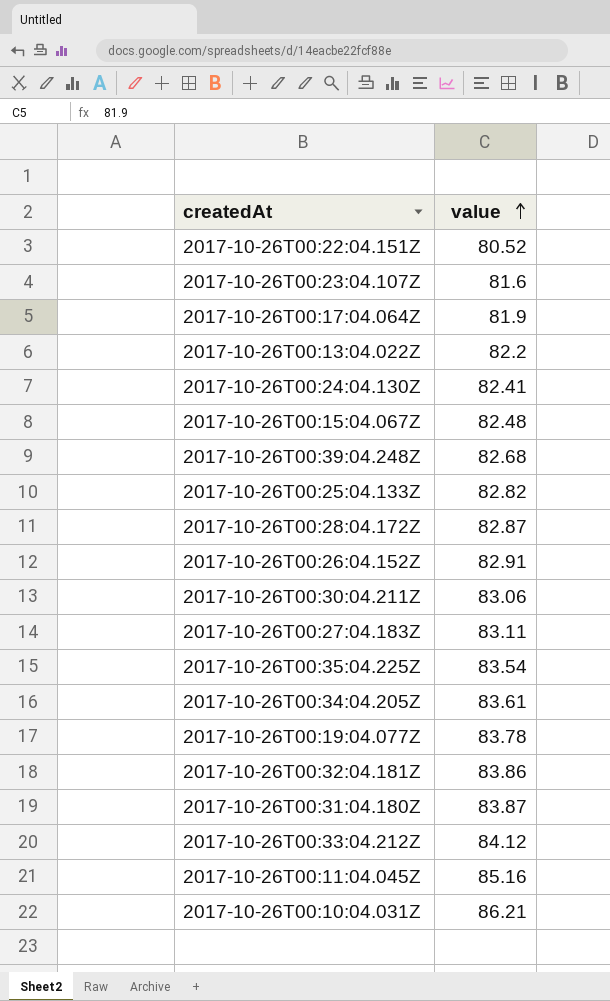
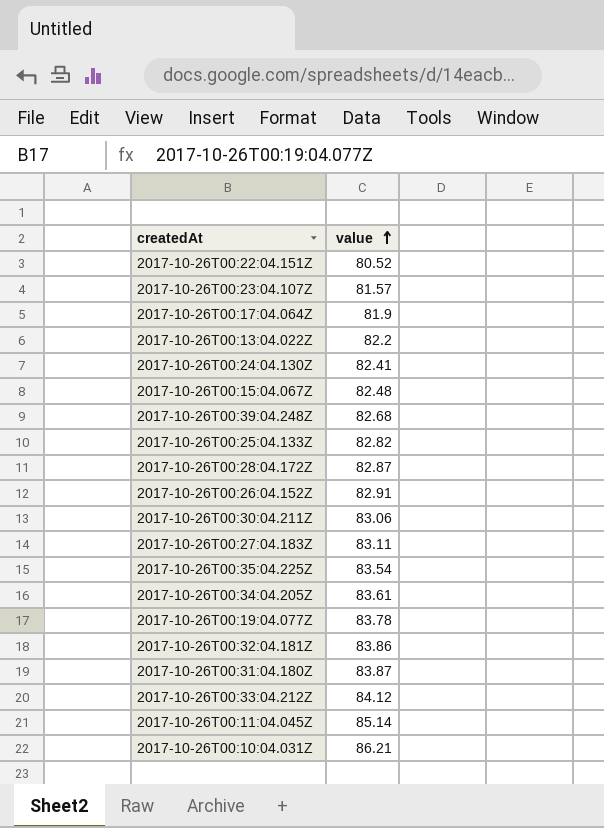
2017-10-26T00:23:04.107Z | value: 81.6 -> 81.57
2017-10-26T00:11:04.045Z | value: 85.16 -> 85.14

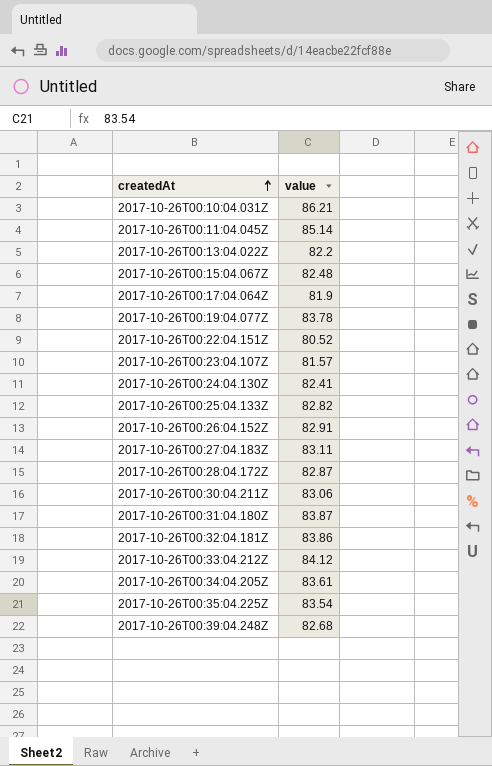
row order: value ascending -> createdAt ascending

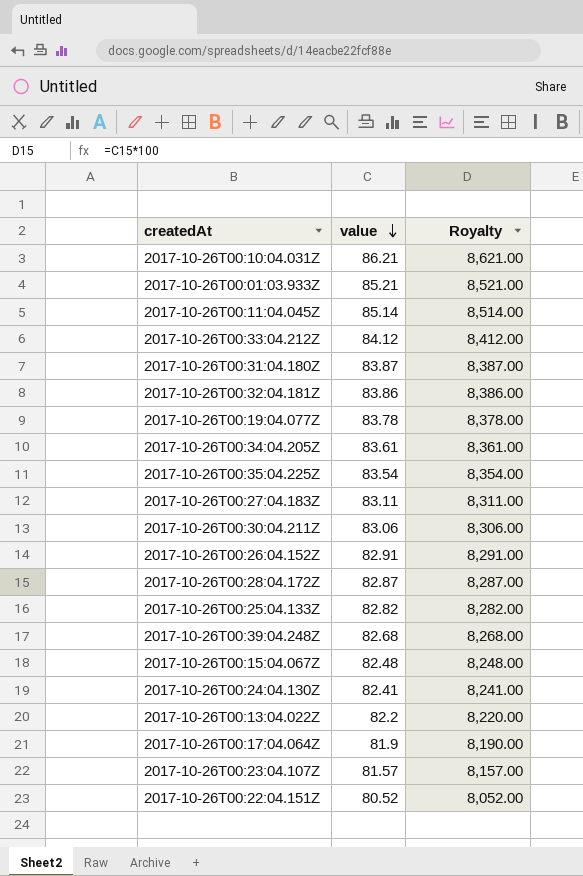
row order: createdAt ascending -> value descending
column Royalty | formula: none -> [value] * 100
row 2017-10-26T00:01:03.933Z: none -> 85.21 | 8,521.00

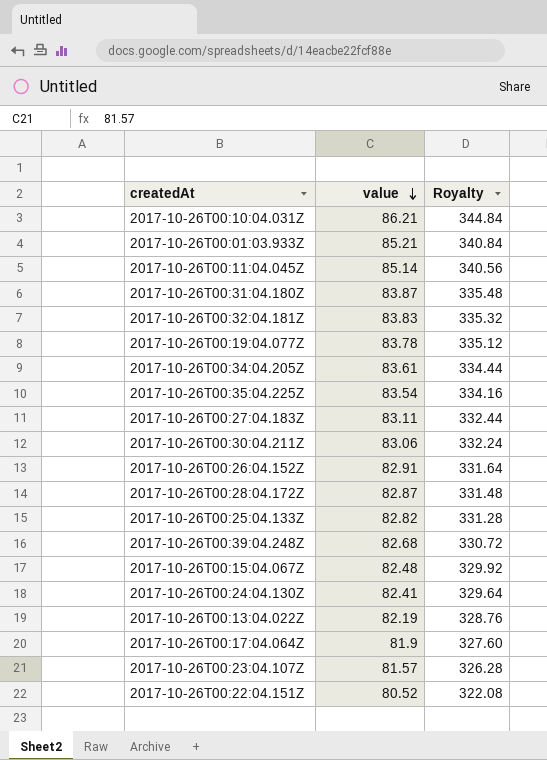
column Royalty | formula: [value] * 100 -> [value] * 4
row 2017-10-26T00:33:04.212Z: 84.12 | 8,412.00 -> none
2017-10-26T00:32:04.181Z | value: 83.86 -> 83.83
2017-10-26T00:13:04.022Z | value: 82.2 -> 82.19

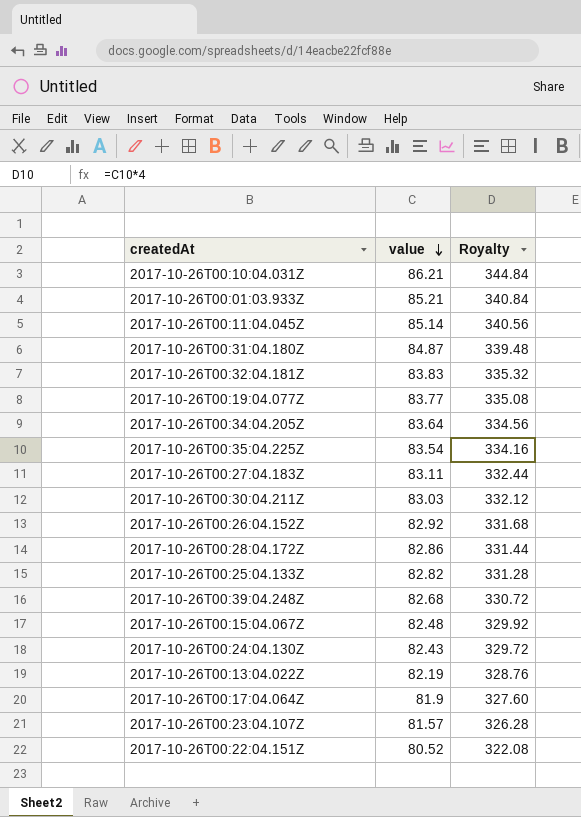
2017-10-26T00:31:04.180Z | value: 83.87 -> 84.87
2017-10-26T00:31:04.180Z | Royalty: 335.48 -> 339.48
2017-10-26T00:19:04.077Z | value: 83.78 -> 83.77
2017-10-26T00:19:04.077Z | Royalty: 335.12 -> 335.08
2017-10-26T00:34:04.205Z | value: 83.61 -> 83.64
2017-10-26T00:34:04.205Z | Royalty: 334.44 -> 334.56
2017-10-26T00:30:04.211Z | value: 83.06 -> 83.03
2017-10-26T00:30:04.211Z | Royalty: 332.24 -> 332.12
2017-10-26T00:26:04.152Z | value: 82.91 -> 82.92
2017-10-26T00:26:04.152Z | Royalty: 331.64 -> 331.68
2017-10-26T00:28:04.172Z | value: 82.87 -> 82.86
2017-10-26T00:28:04.172Z | Royalty: 331.48 -> 331.44
2017-10-26T00:24:04.130Z | value: 82.41 -> 82.43
2017-10-26T00:24:04.130Z | Royalty: 329.64 -> 329.72

